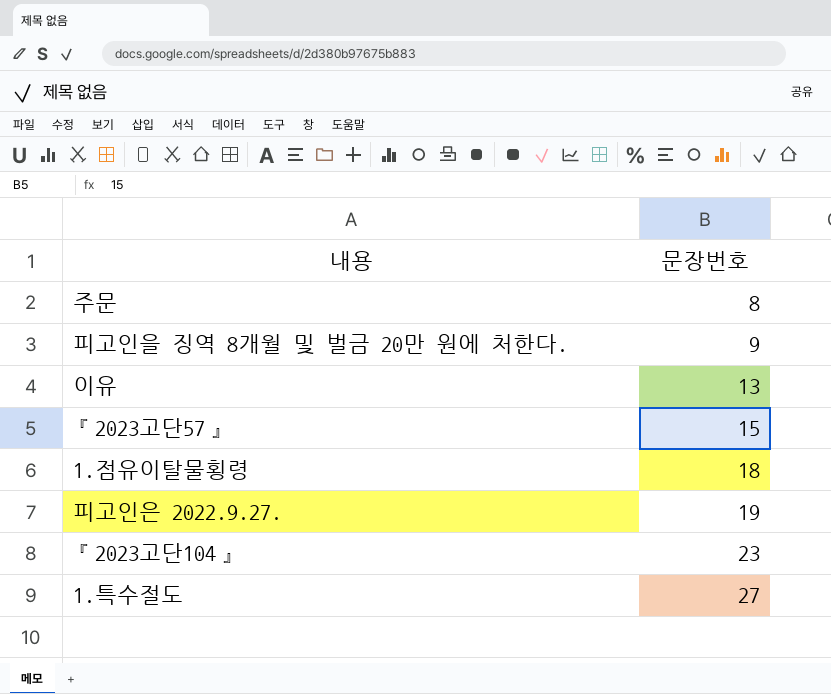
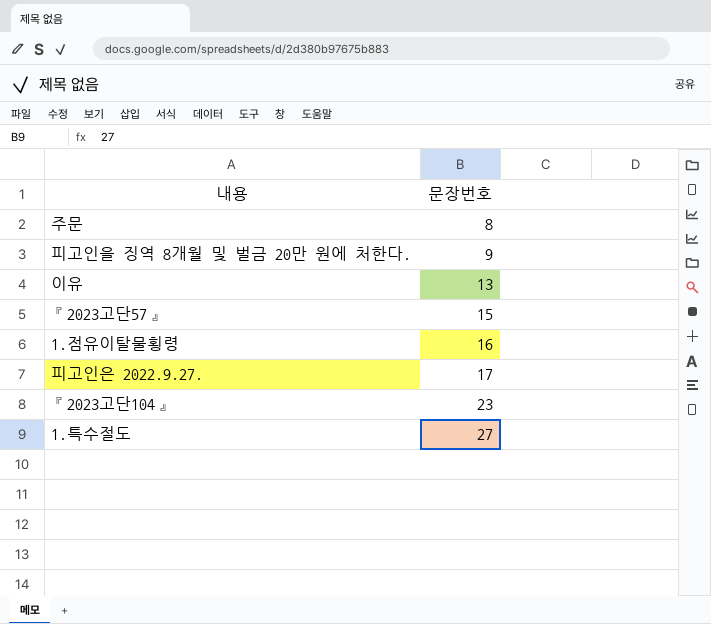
1.점유이탈물횡령 | 문장번호: 18 -> 16
피고인은 2022.9.27. | 문장번호: 19 -> 17

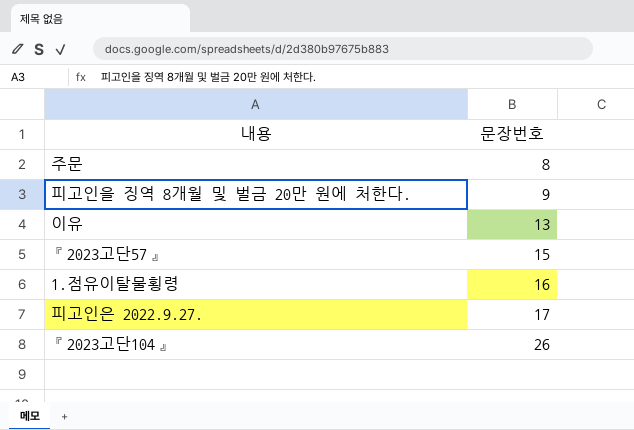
row 1.특수절도: 27 -> none
『2023고단104』 | 문장번호: 23 -> 26

